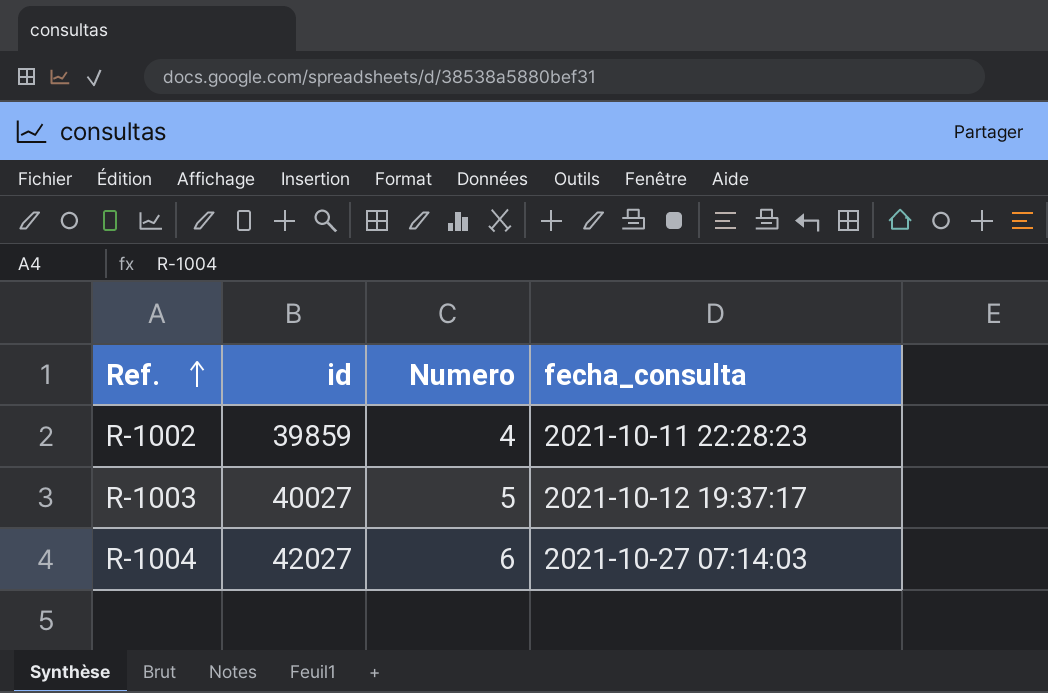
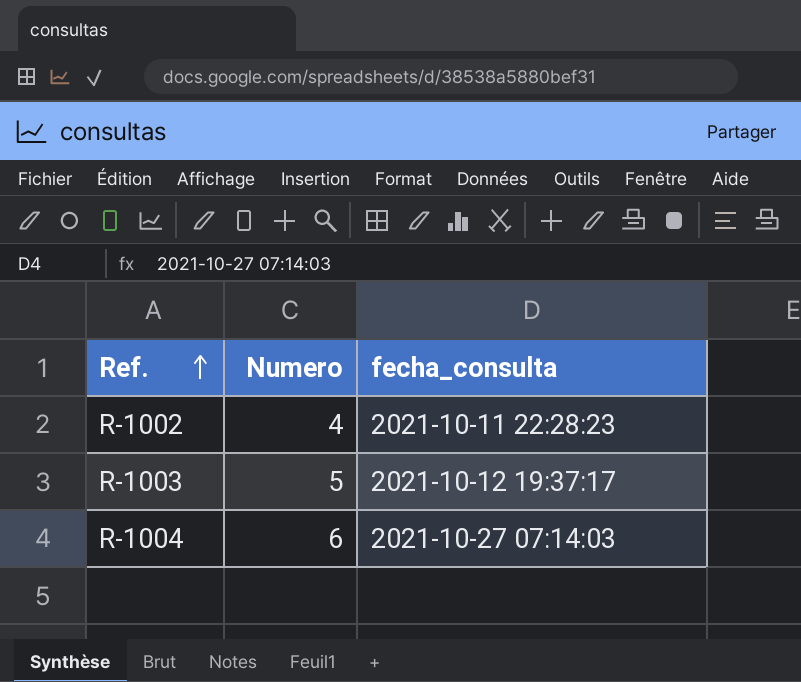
column id | position: 2 -> none

